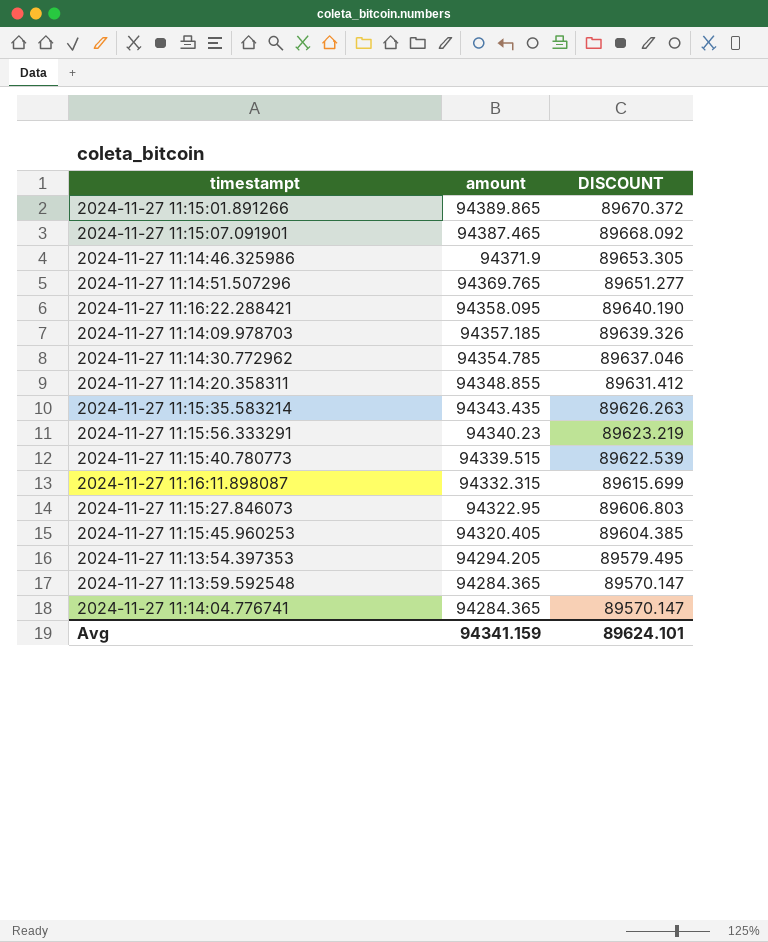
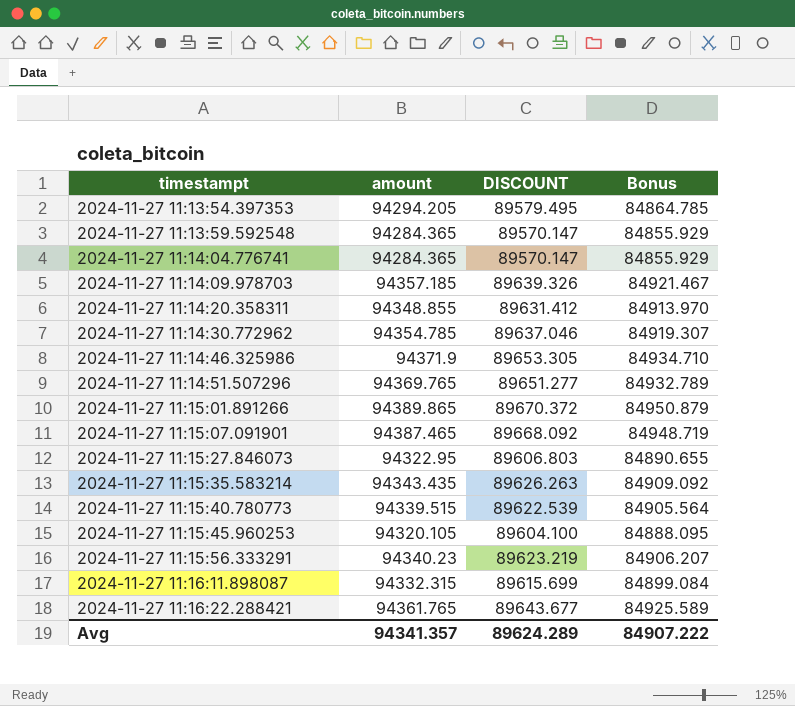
row order: amount descending -> timestampt ascending
column Bonus | formula: none -> [amount] * 0.9
2024-11-27 11:15:45.960253 | amount: 94320.405 -> 94320.105
2024-11-27 11:15:45.960253 | DISCOUNT: 89604.385 -> 89604.100
2024-11-27 11:16:22.288421 | amount: 94358.095 -> 94361.765
2024-11-27 11:16:22.288421 | DISCOUNT: 89640.190 -> 89643.677
Avg | amount: 94341.159 -> 94341.357
Avg | DISCOUNT: 89624.101 -> 89624.289

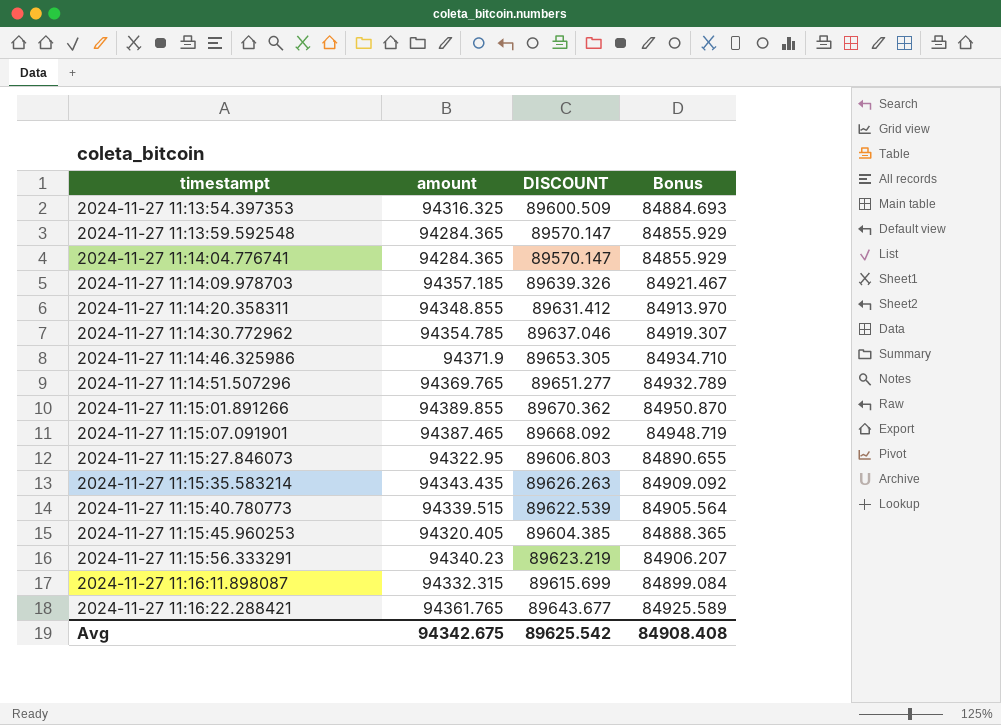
2024-11-27 11:13:54.397353 | amount: 94294.205 -> 94316.325
2024-11-27 11:13:54.397353 | DISCOUNT: 89579.495 -> 89600.509
2024-11-27 11:13:54.397353 | Bonus: 84864.785 -> 84884.693
2024-11-27 11:15:01.891266 | amount: 94389.865 -> 94389.855
2024-11-27 11:15:01.891266 | DISCOUNT: 89670.372 -> 89670.362
2024-11-27 11:15:01.891266 | Bonus: 84950.879 -> 84950.870
2024-11-27 11:15:45.960253 | amount: 94320.105 -> 94320.405
2024-11-27 11:15:45.960253 | DISCOUNT: 89604.100 -> 89604.385
2024-11-27 11:15:45.960253 | Bonus: 84888.095 -> 84888.365
Avg | amount: 94341.357 -> 94342.675
Avg | DISCOUNT: 89624.289 -> 89625.542
Avg | Bonus: 84907.222 -> 84908.408

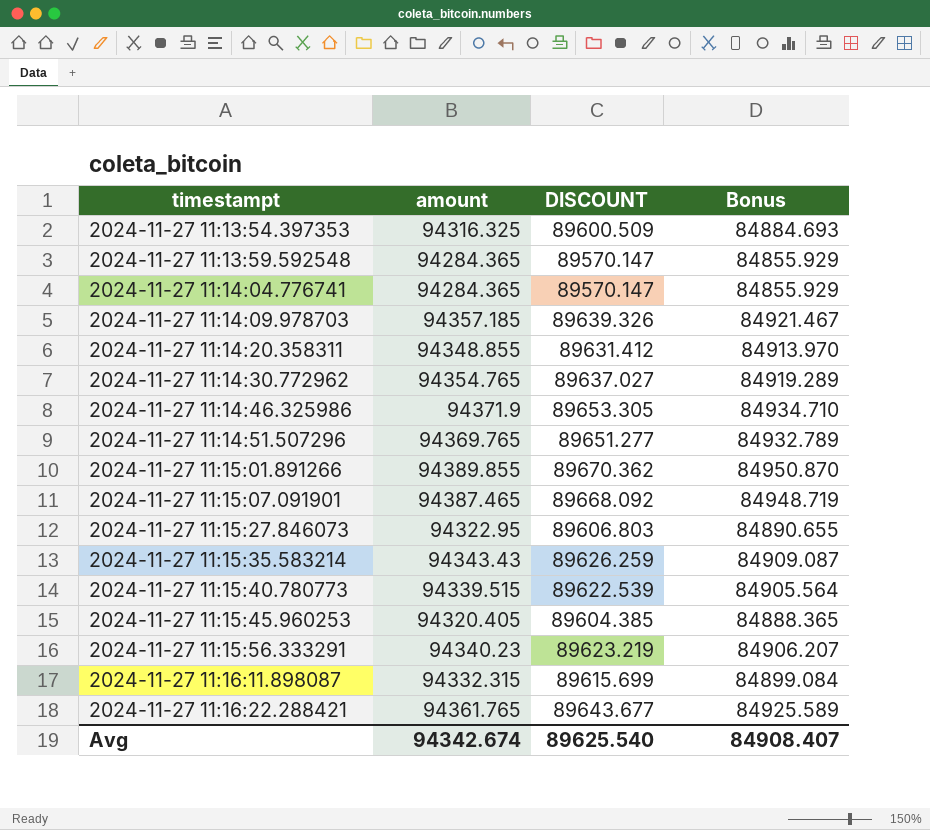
2024-11-27 11:14:30.772962 | amount: 94354.785 -> 94354.765
2024-11-27 11:14:30.772962 | DISCOUNT: 89637.046 -> 89637.027
2024-11-27 11:14:30.772962 | Bonus: 84919.307 -> 84919.289
2024-11-27 11:15:35.583214 | amount: 94343.435 -> 94343.43
2024-11-27 11:15:35.583214 | DISCOUNT: 89626.263 -> 89626.259
2024-11-27 11:15:35.583214 | Bonus: 84909.092 -> 84909.087
Avg | amount: 94342.675 -> 94342.674
Avg | DISCOUNT: 89625.542 -> 89625.540
Avg | Bonus: 84908.408 -> 84908.407

